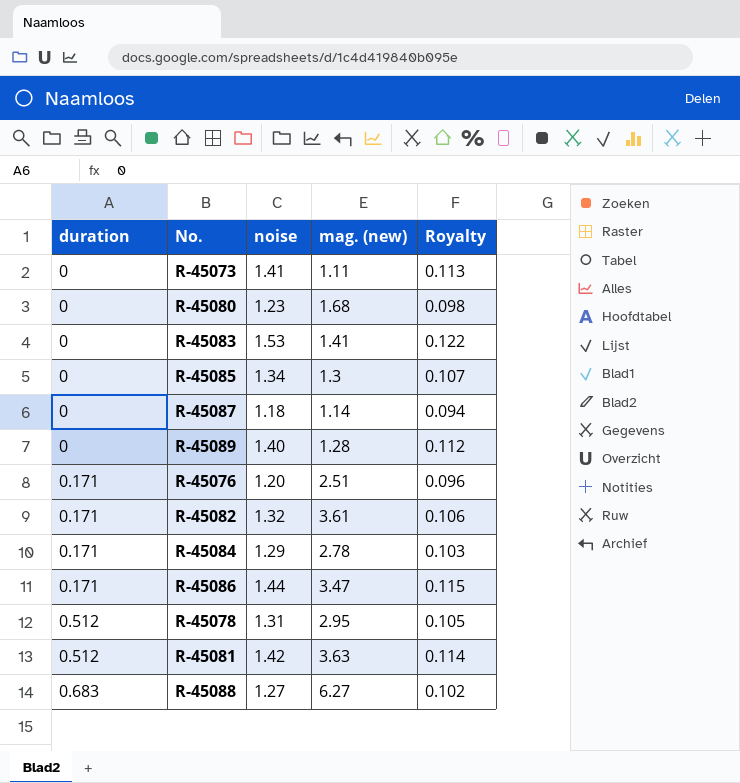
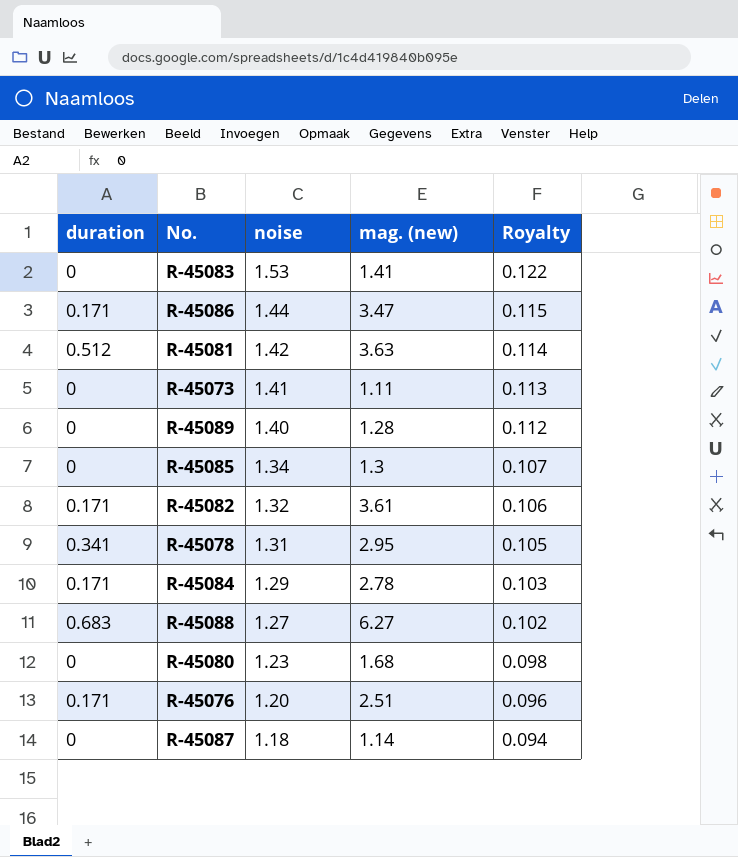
row order: duration ascending -> noise descending
R-45078 | duration: 0.512 -> 0.341

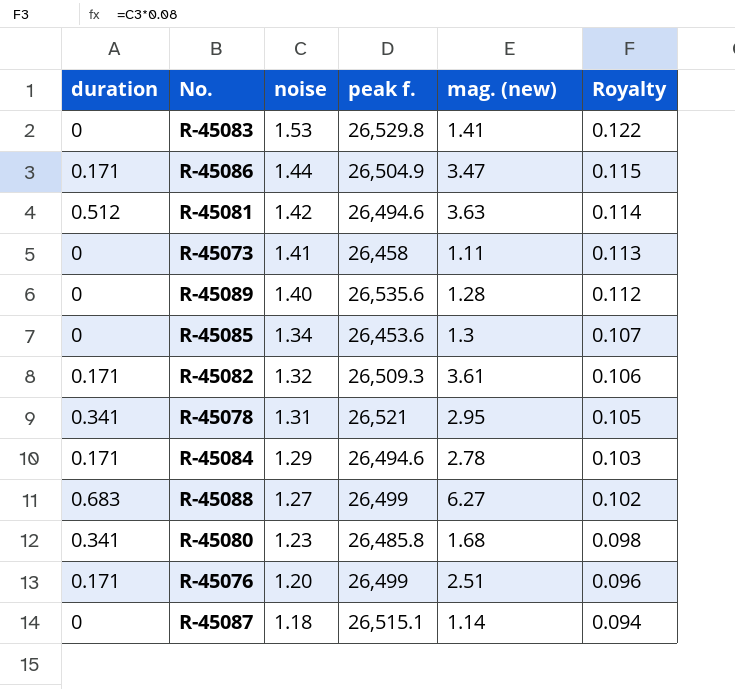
column peak f. | position: none -> 4
R-45080 | duration: 0 -> 0.341

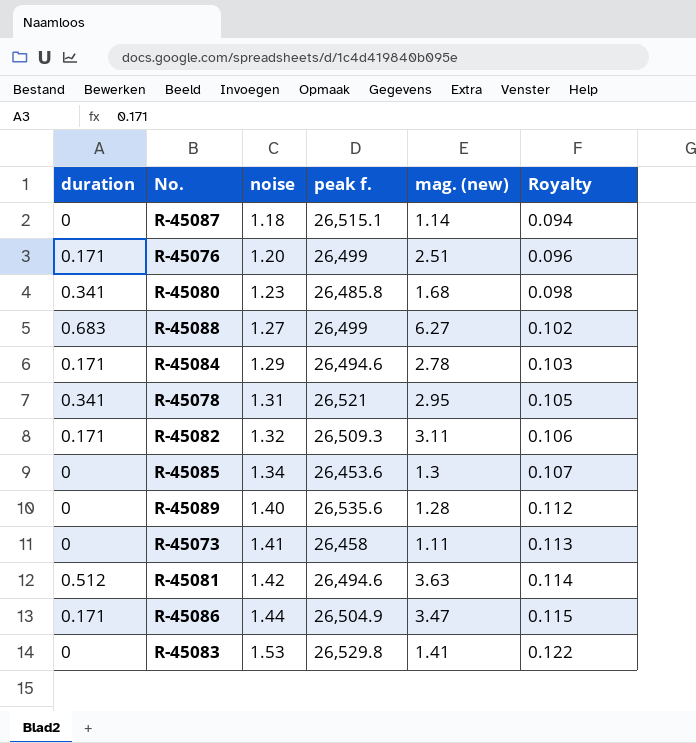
row order: noise descending -> noise ascending
R-45082 | mag. (new): 3.61 -> 3.11

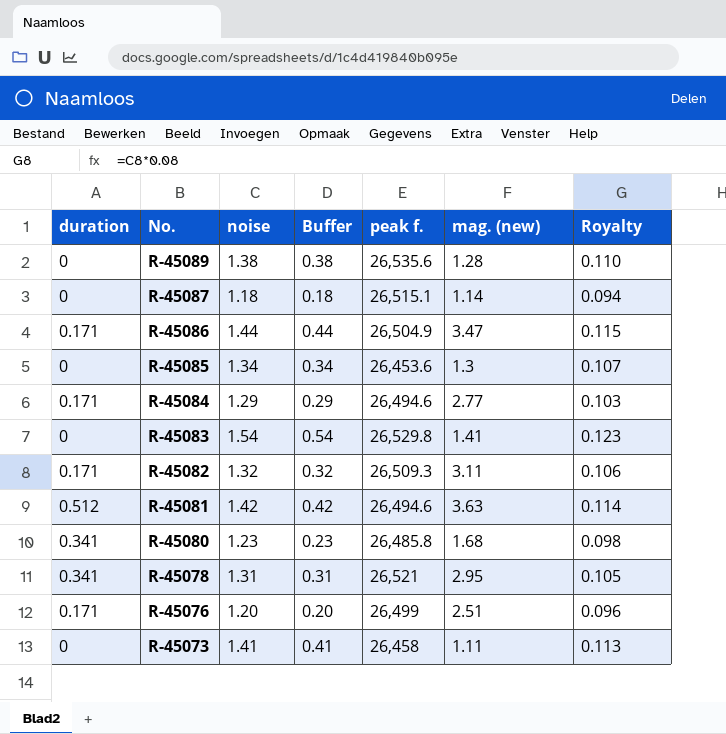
row order: noise ascending -> No. descending
column Buffer | formula: none -> [noise] - 1
row R-45088: 0.683 | 1.27 | 26,499 | 6.27 | 0.102 -> none
R-45089 | noise: 1.40 -> 1.38
R-45089 | Royalty: 0.112 -> 0.110
R-45084 | mag. (new): 2.78 -> 2.77
R-45083 | noise: 1.53 -> 1.54
R-45083 | Royalty: 0.122 -> 0.123

